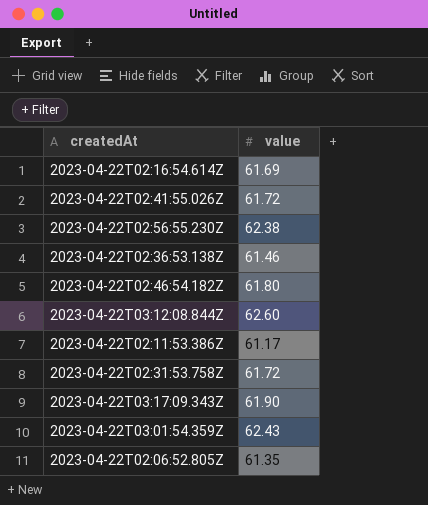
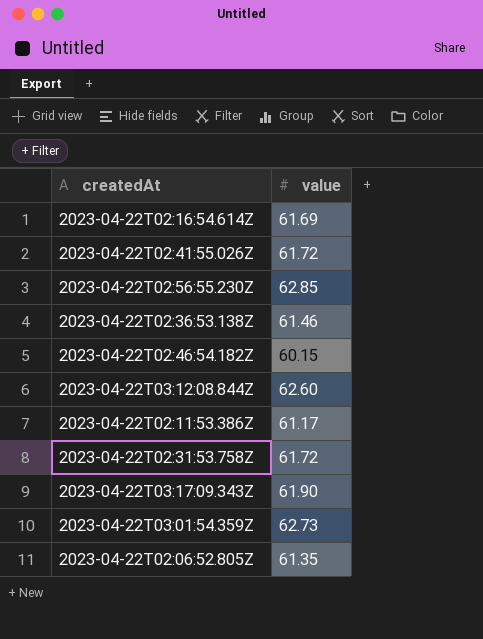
2023-04-22T02:56:55.230Z | value: 62.38 -> 62.85
2023-04-22T02:46:54.182Z | value: 61.80 -> 60.15
2023-04-22T03:01:54.359Z | value: 62.43 -> 62.73

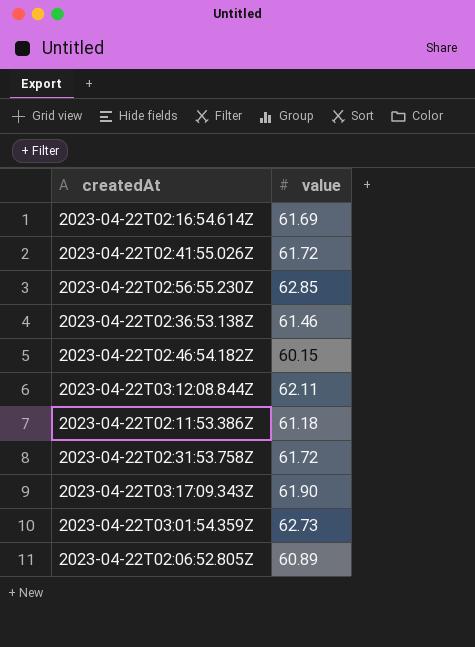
2023-04-22T03:12:08.844Z | value: 62.60 -> 62.11
2023-04-22T02:11:53.386Z | value: 61.17 -> 61.18
2023-04-22T02:06:52.805Z | value: 61.35 -> 60.89

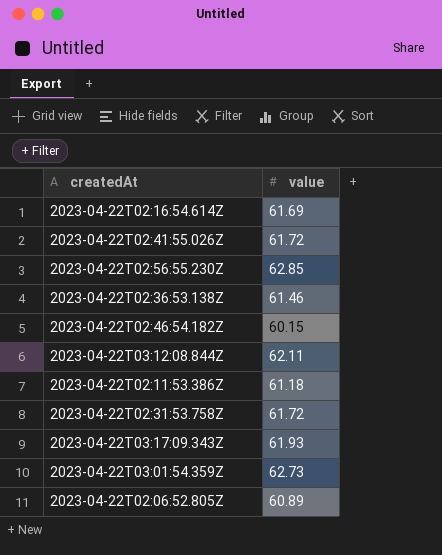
2023-04-22T03:17:09.343Z | value: 61.90 -> 61.93

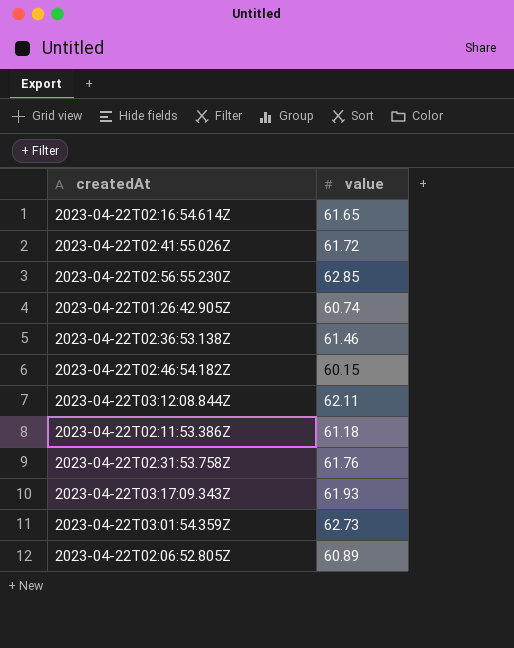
2023-04-22T02:16:54.614Z | value: 61.69 -> 61.65
row 2023-04-22T01:26:42.905Z: none -> 60.74
2023-04-22T02:31:53.758Z | value: 61.72 -> 61.76

